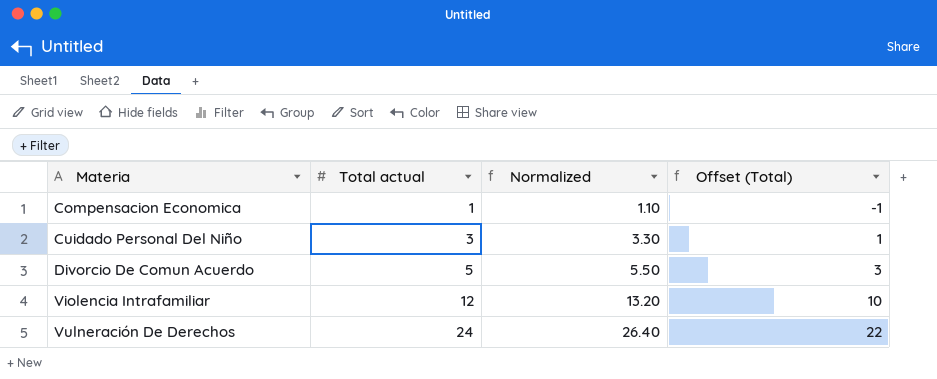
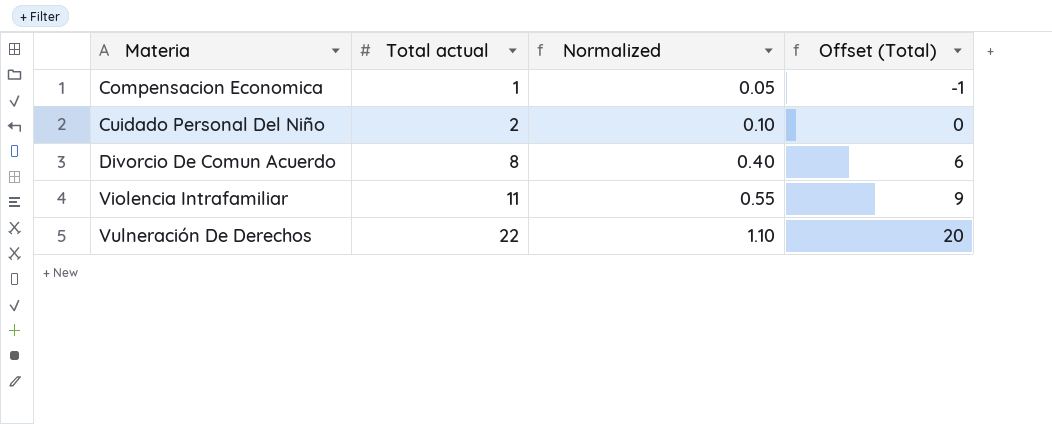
column Normalized | formula: [Total actual] * 1.1 -> [Total actual] * 0.05
Cuidado Personal Del Niño | Total actual: 3 -> 2
Cuidado Personal Del Niño | Offset (Total): 1 -> 0
Divorcio De Comun Acuerdo | Total actual: 5 -> 8
Divorcio De Comun Acuerdo | Offset (Total): 3 -> 6
Violencia Intrafamiliar | Total actual: 12 -> 11
Violencia Intrafamiliar | Offset (Total): 10 -> 9
Vulneración De Derechos | Total actual: 24 -> 22
Vulneración De Derechos | Offset (Total): 22 -> 20

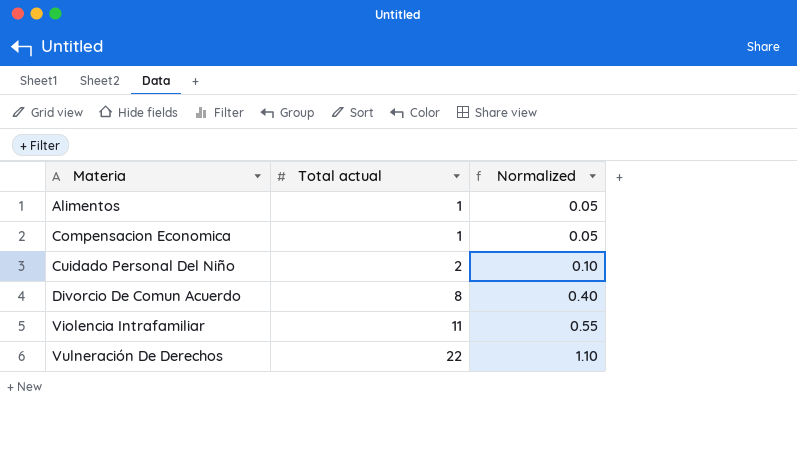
column Offset (Total) | formula: [Total actual] - 2 -> none
row Alimentos: none -> 1 | 0.05

